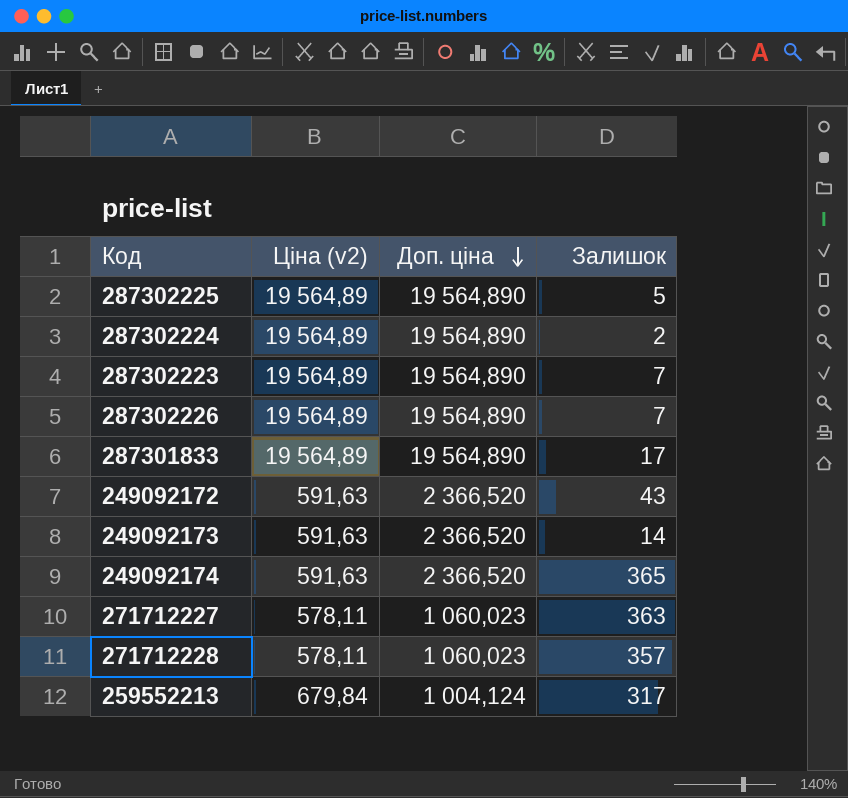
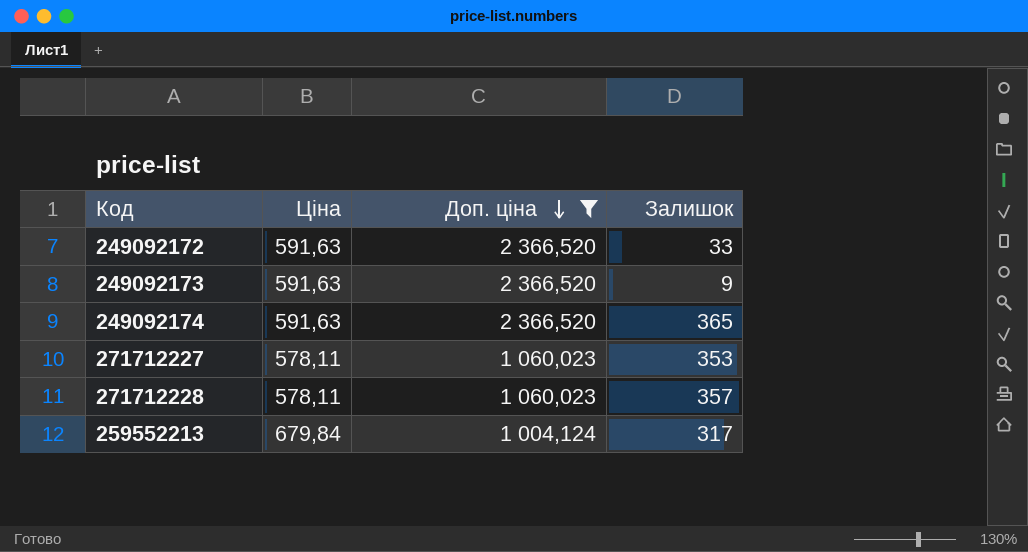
filter: none -> Доп. ціна != 19 564,890
column name: Ціна (v2) -> Ціна
249092172 | Залишок: 43 -> 33
249092173 | Залишок: 14 -> 9
271712227 | Залишок: 363 -> 353

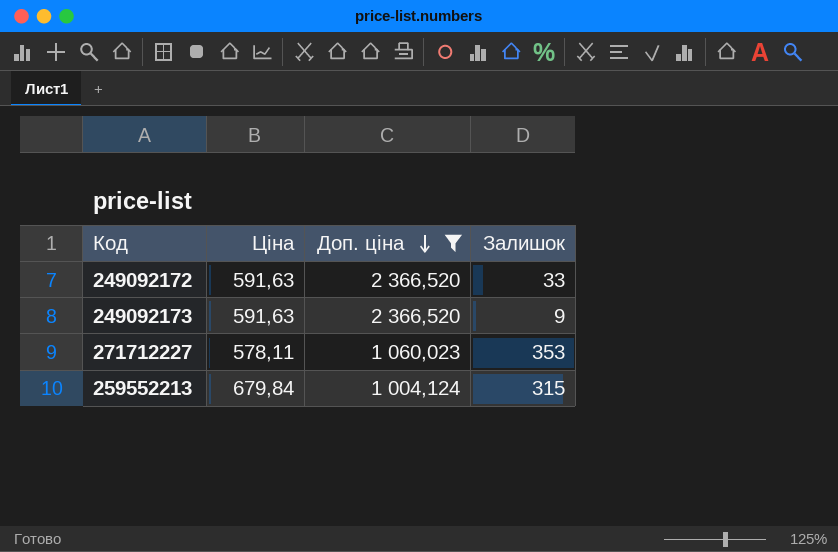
row 249092174: 591,63 | 2 366,520 | 365 -> none
row 271712228: 578,11 | 1 060,023 | 357 -> none
259552213 | Залишок: 317 -> 315

